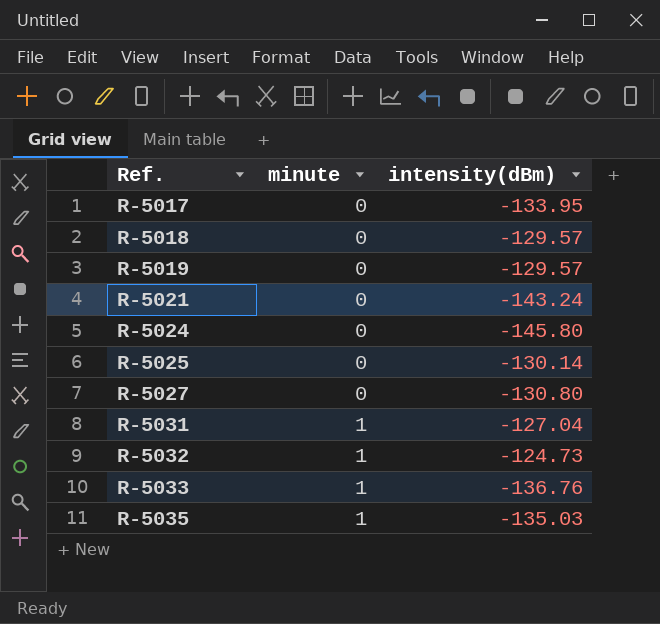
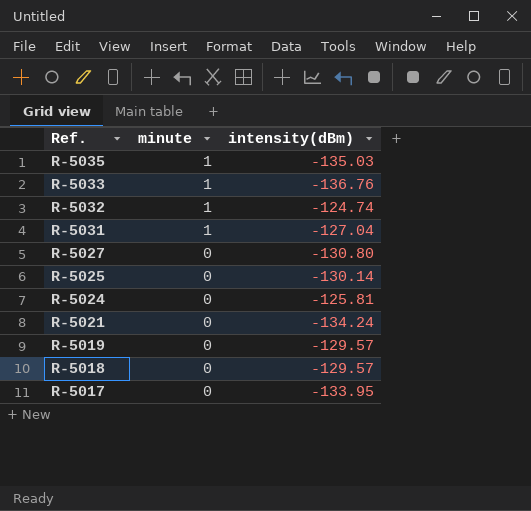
row order: Ref. ascending -> Ref. descending
R-5032 | intensity(dBm): -124.73 -> -124.74
R-5024 | intensity(dBm): -145.80 -> -125.81
R-5021 | intensity(dBm): -143.24 -> -134.24

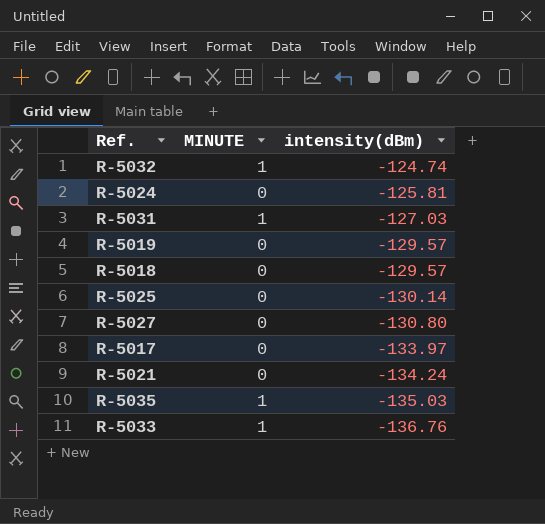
row order: Ref. descending -> intensity(dBm) descending
column name: minute -> MINUTE
R-5031 | intensity(dBm): -127.04 -> -127.03
R-5017 | intensity(dBm): -133.95 -> -133.97

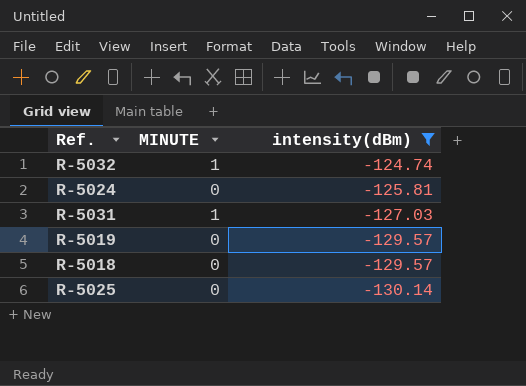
filter: none -> intensity(dBm) >= -130.14

